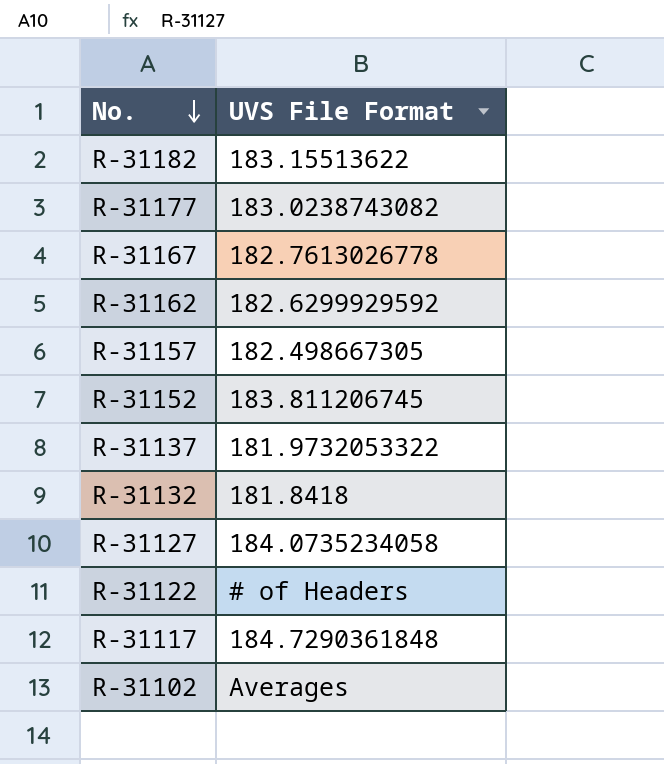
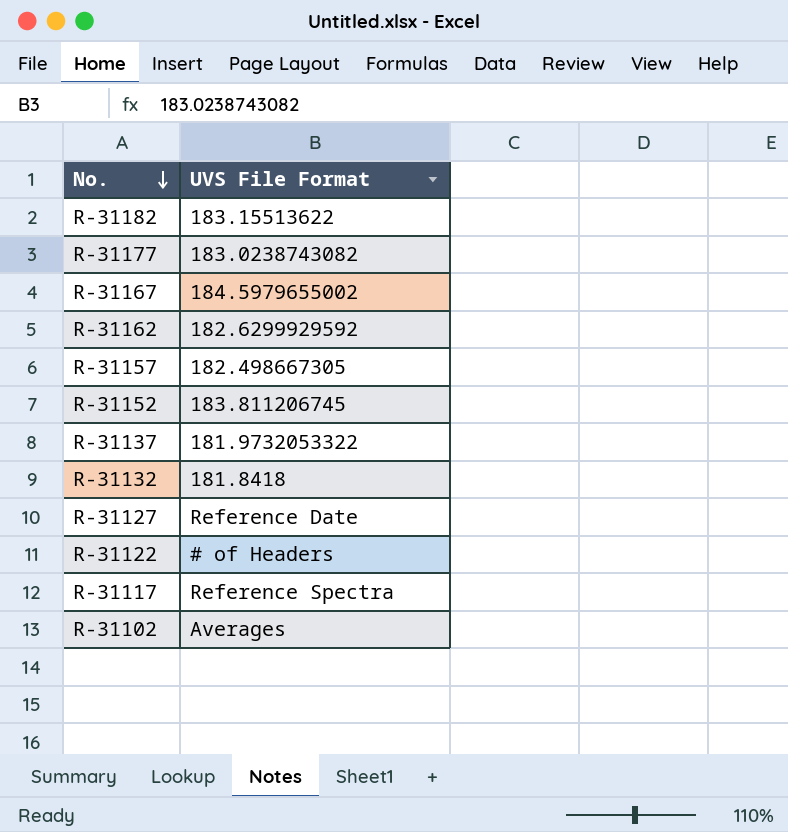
R-31167 | UVS File Format: 182.7613026778 -> 184.5979655002
R-31127 | UVS File Format: 184.0735234058 -> Reference Date
R-31117 | UVS File Format: 184.7290361848 -> Reference Spectra

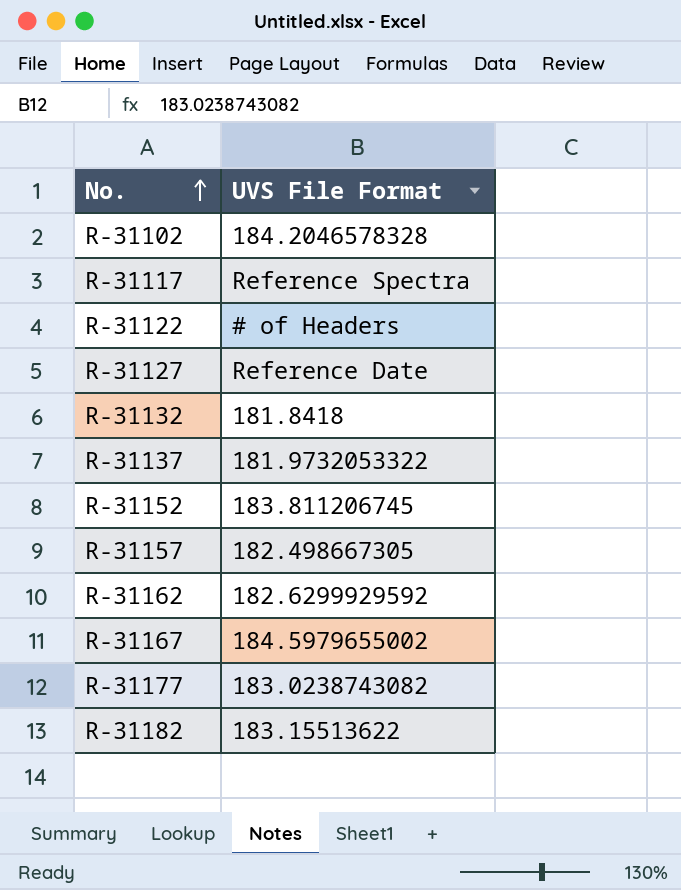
row order: No. descending -> No. ascending
R-31102 | UVS File Format: Averages -> 184.2046578328

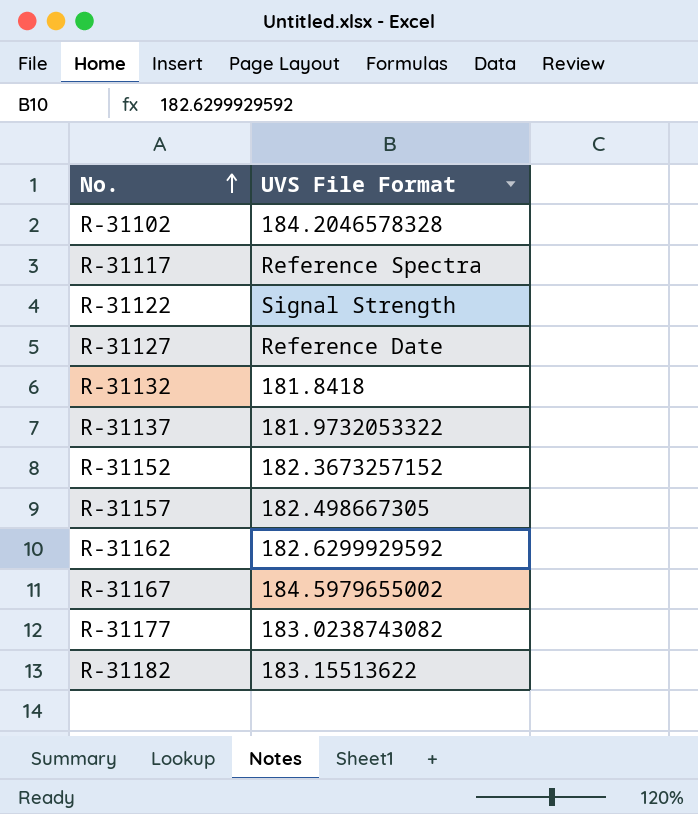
R-31122 | UVS File Format: # of Headers -> Signal Strength
R-31152 | UVS File Format: 183.811206745 -> 182.3673257152

